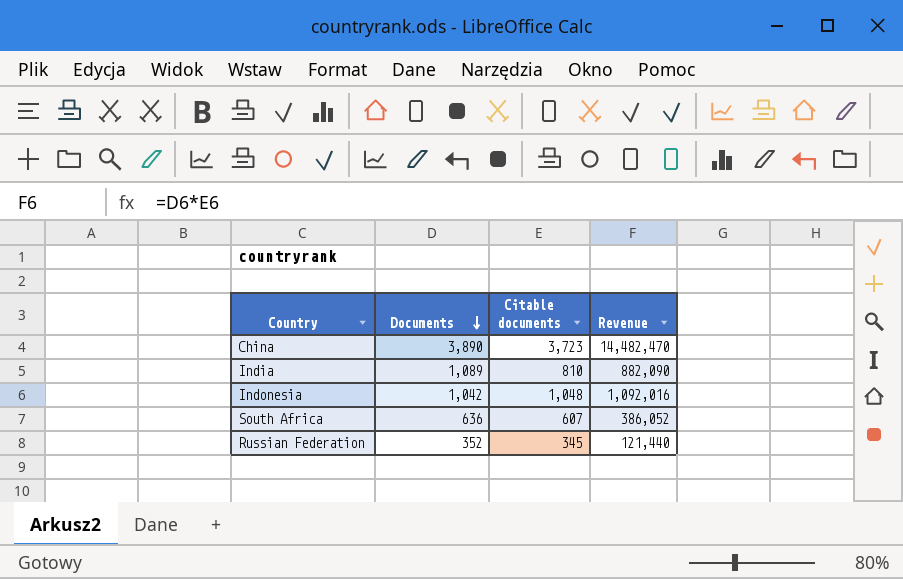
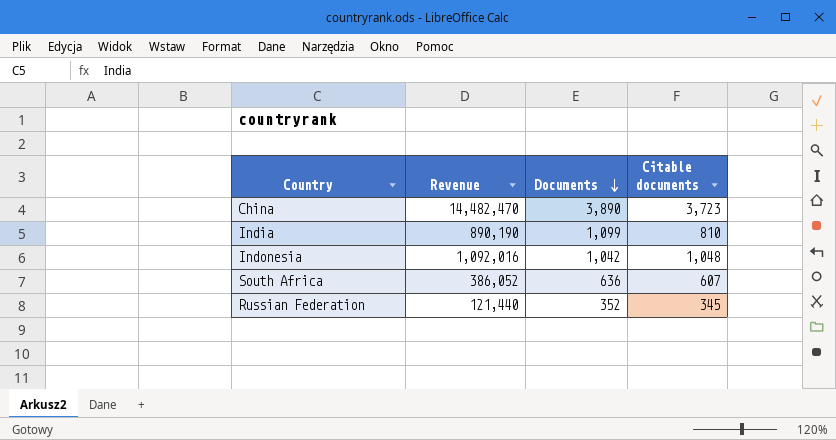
column Revenue | position: 4 -> 2
India | Revenue: 882,090 -> 890,190
India | Documents: 1,089 -> 1,099

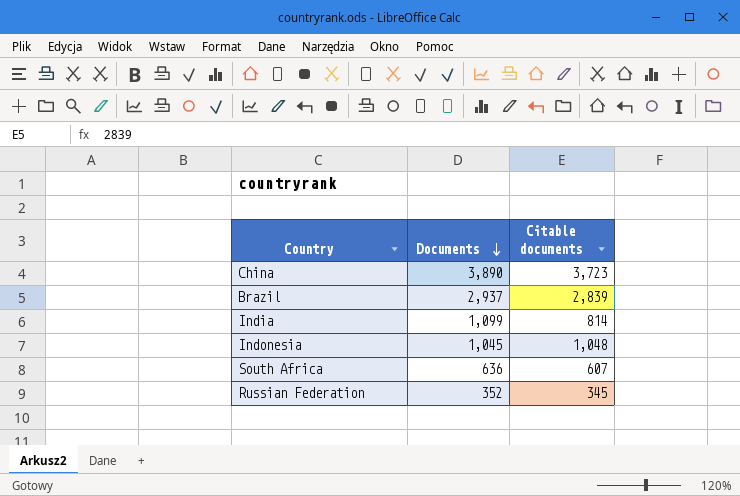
column Revenue | formula: [Documents] * [Citable documents] -> none
row Brazil: none -> 2,937 | 2,839
India | Citable documents: 810 -> 814
Indonesia | Documents: 1,042 -> 1,045

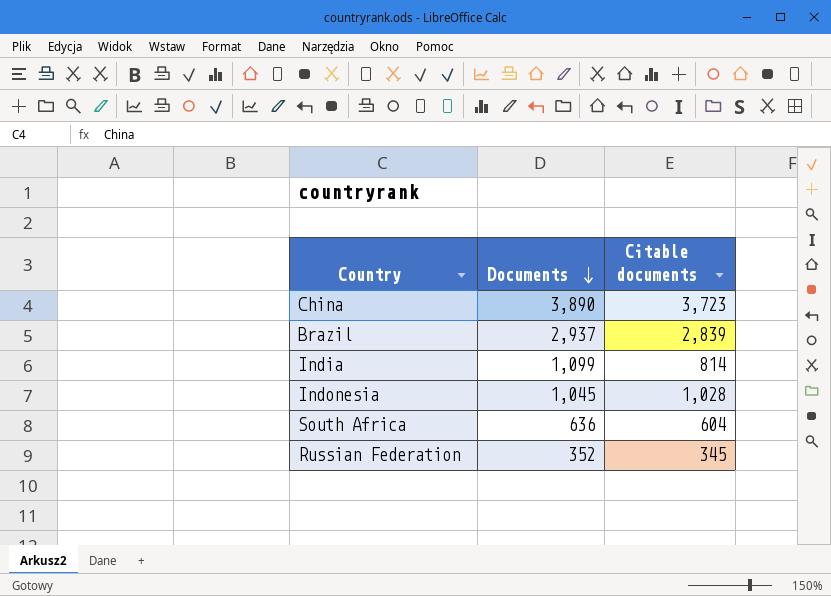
Indonesia | Citable documents: 1,048 -> 1,028
South Africa | Citable documents: 607 -> 604

